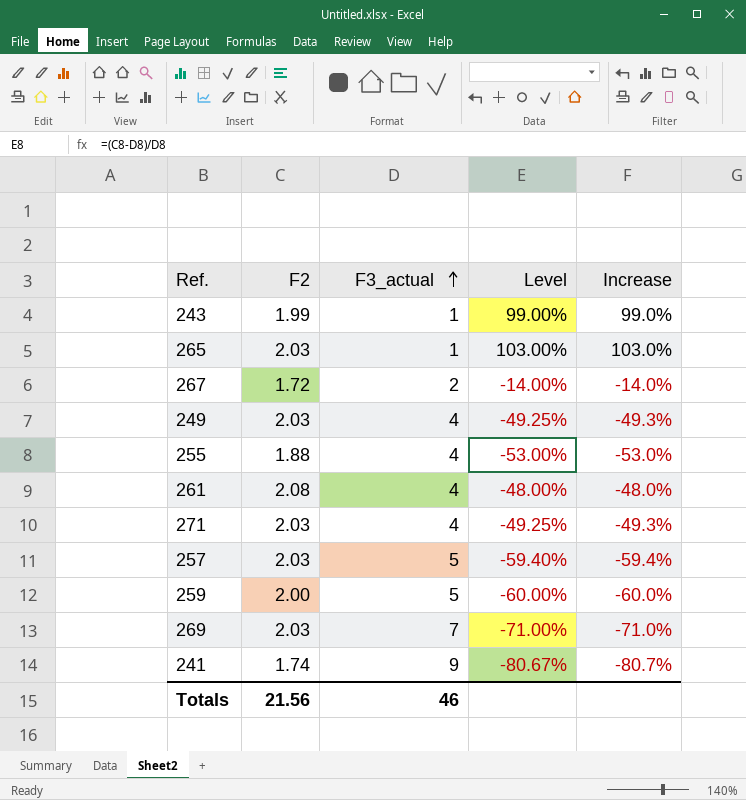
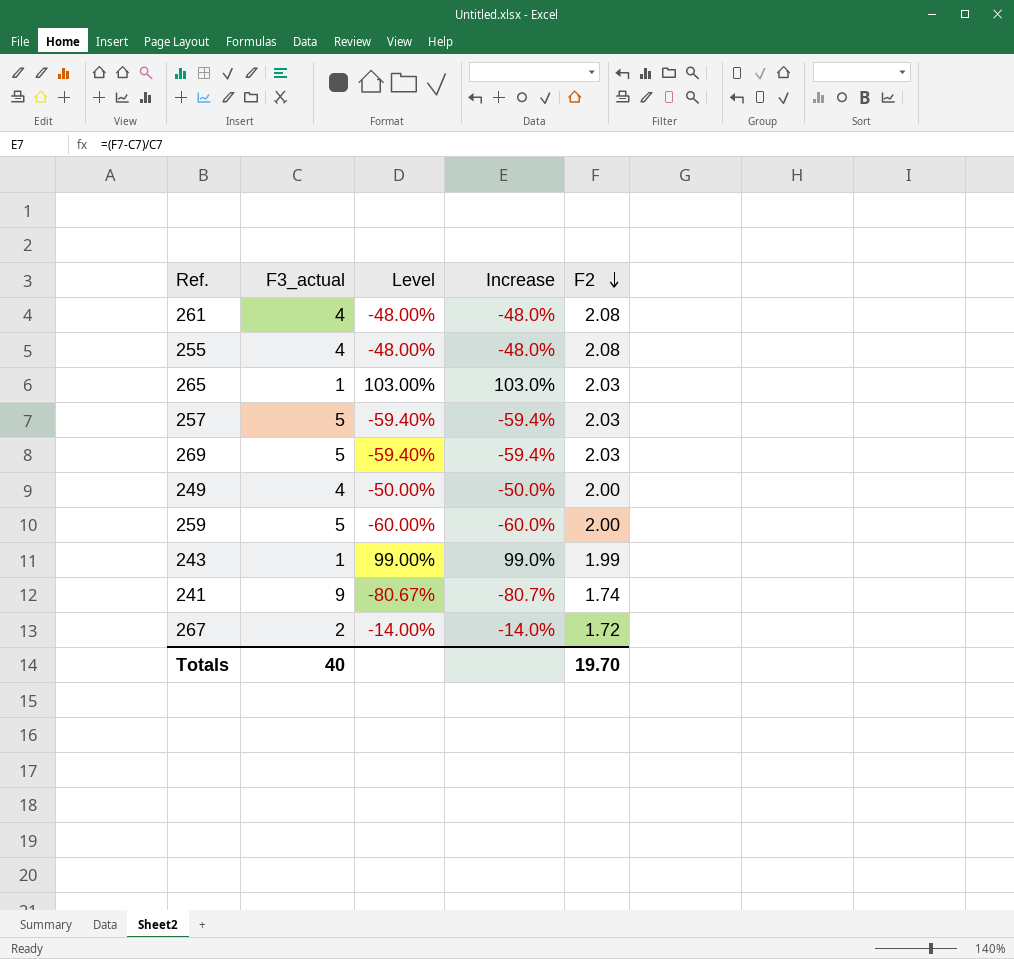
row order: F3_actual ascending -> F2 descending
column F2 | position: 2 -> 5
row 271: 2.03 | 4 | -49.25% | -49.3% -> none
255 | Level: -53.00% -> -48.00%
255 | Increase: -53.0% -> -48.0%
255 | F2: 1.88 -> 2.08
269 | F3_actual: 7 -> 5
269 | Level: -71.00% -> -59.40%
269 | Increase: -71.0% -> -59.4%
249 | Level: -49.25% -> -50.00%
249 | Increase: -49.3% -> -50.0%
249 | F2: 2.03 -> 2.00
Totals | F3_actual: 46 -> 40
Totals | F2: 21.56 -> 19.70

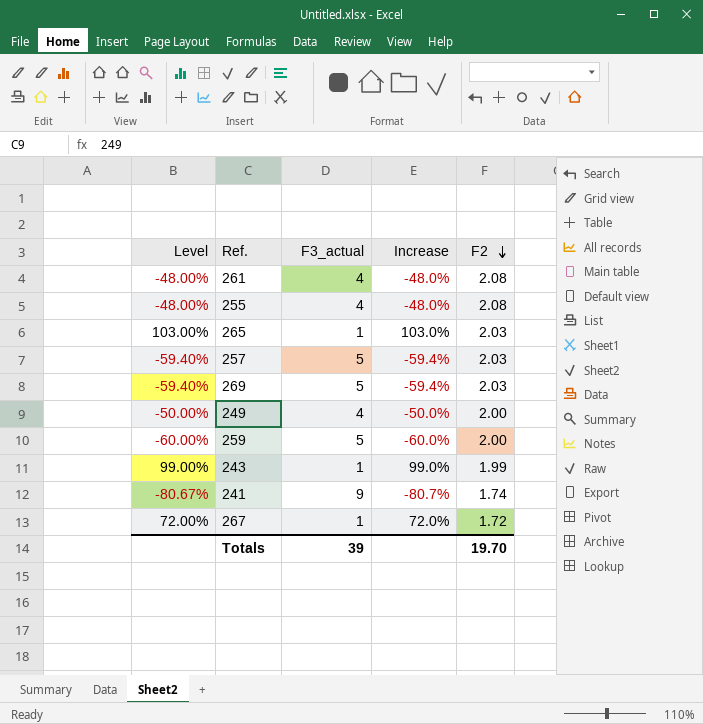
column Level | position: 3 -> 1
267 | Level: -14.00% -> 72.00%
267 | F3_actual: 2 -> 1
267 | Increase: -14.0% -> 72.0%
Totals | F3_actual: 40 -> 39

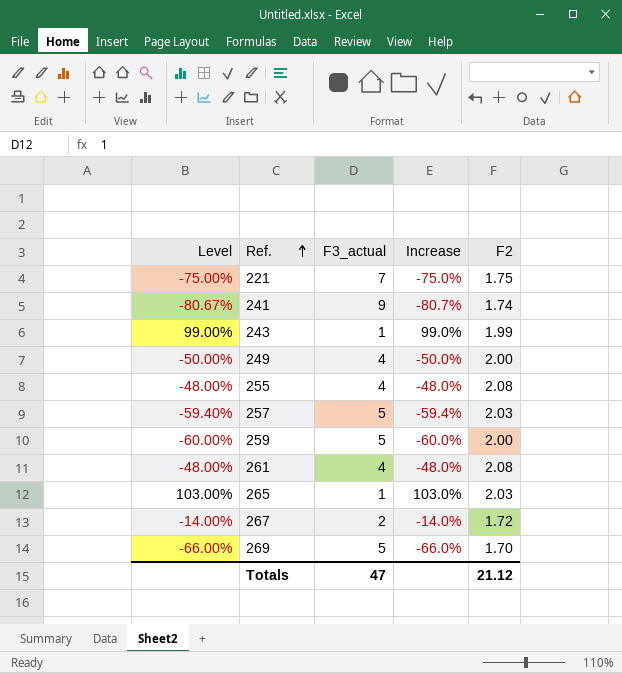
row order: F2 descending -> Ref. ascending
row 221: none -> -75.00% | 7 | -75.0% | 1.75
267 | Level: 72.00% -> -14.00%
267 | F3_actual: 1 -> 2
267 | Increase: 72.0% -> -14.0%
269 | Level: -59.40% -> -66.00%
269 | Increase: -59.4% -> -66.0%
269 | F2: 2.03 -> 1.70
Totals | F3_actual: 39 -> 47
Totals | F2: 19.70 -> 21.12

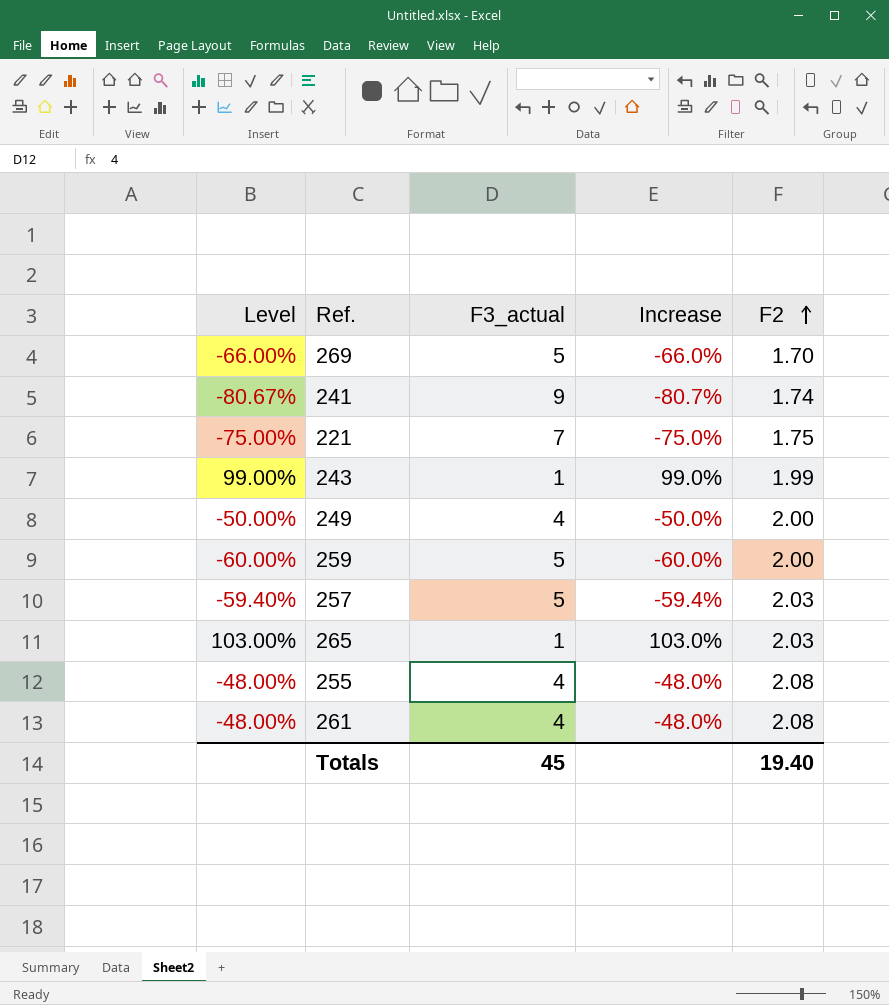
row order: Ref. ascending -> F2 ascending
row 267: -14.00% | 2 | -14.0% | 1.72 -> none
Totals | F3_actual: 47 -> 45
Totals | F2: 21.12 -> 19.40

